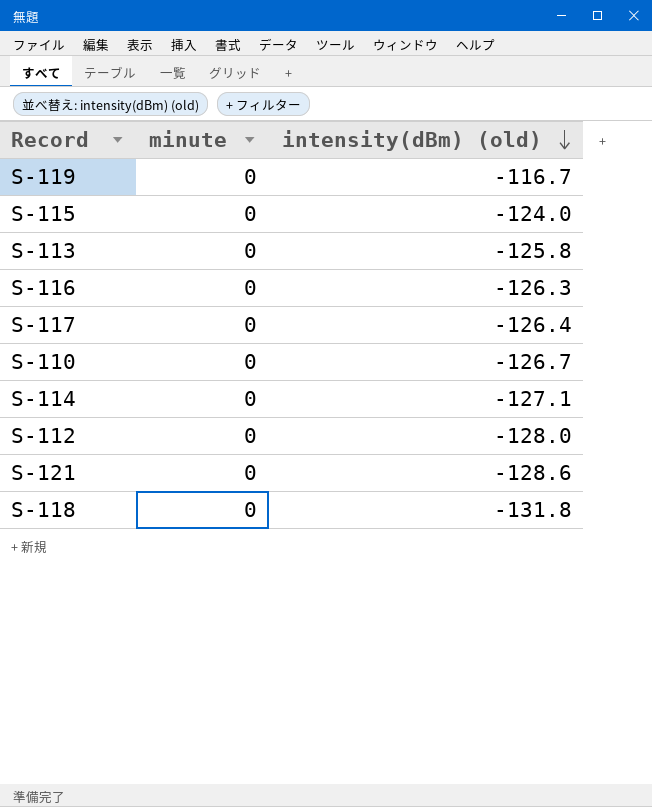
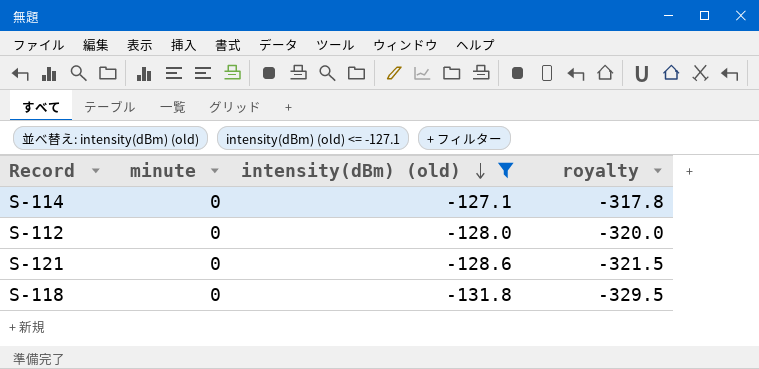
filter: none -> intensity(dBm) (old) <= -127.1
column royalty | formula: none -> [intensity(dBm) (old)] * 2.5

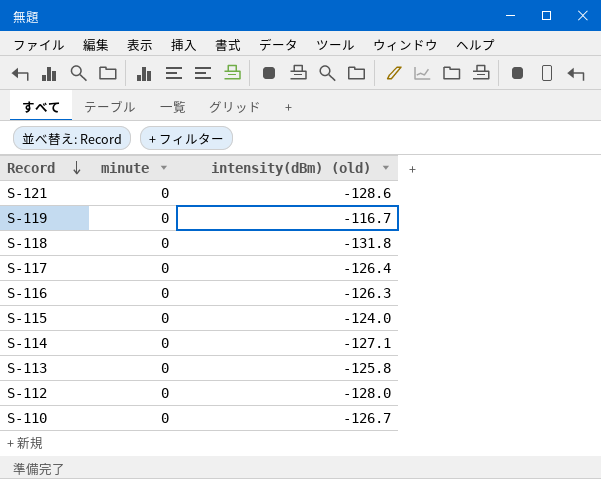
filter: intensity(dBm) (old) <= -127.1 -> none
row order: intensity(dBm) (old) descending -> Record descending
column royalty | formula: [intensity(dBm) (old)] * 2.5 -> none

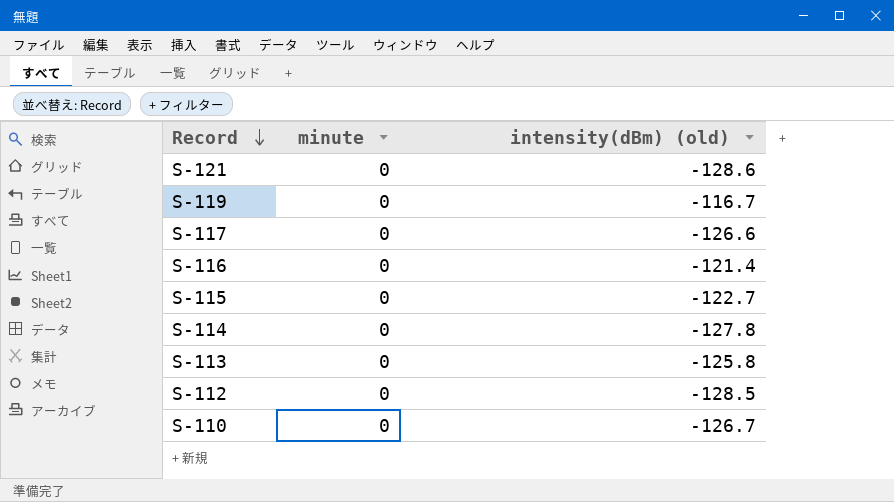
row S-118: 0 | -131.8 -> none
S-117 | intensity(dBm) (old): -126.4 -> -126.6
S-116 | intensity(dBm) (old): -126.3 -> -121.4
S-115 | intensity(dBm) (old): -124.0 -> -122.7
S-114 | intensity(dBm) (old): -127.1 -> -127.8
S-112 | intensity(dBm) (old): -128.0 -> -128.5

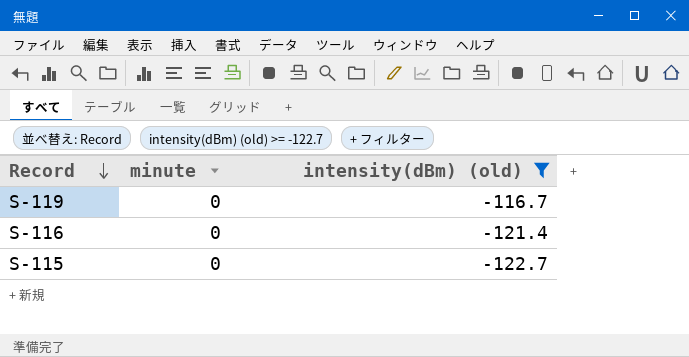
filter: none -> intensity(dBm) (old) >= -122.7

